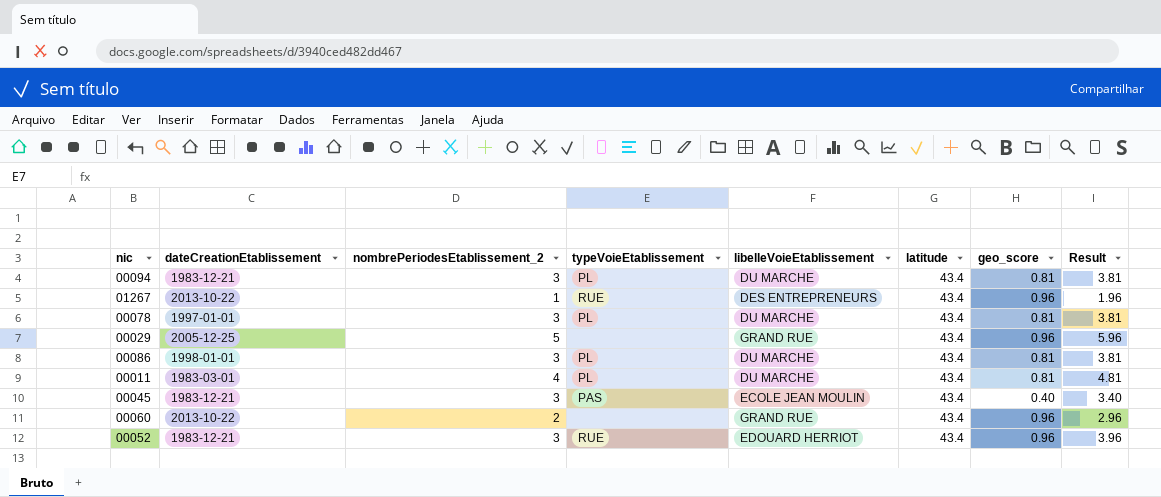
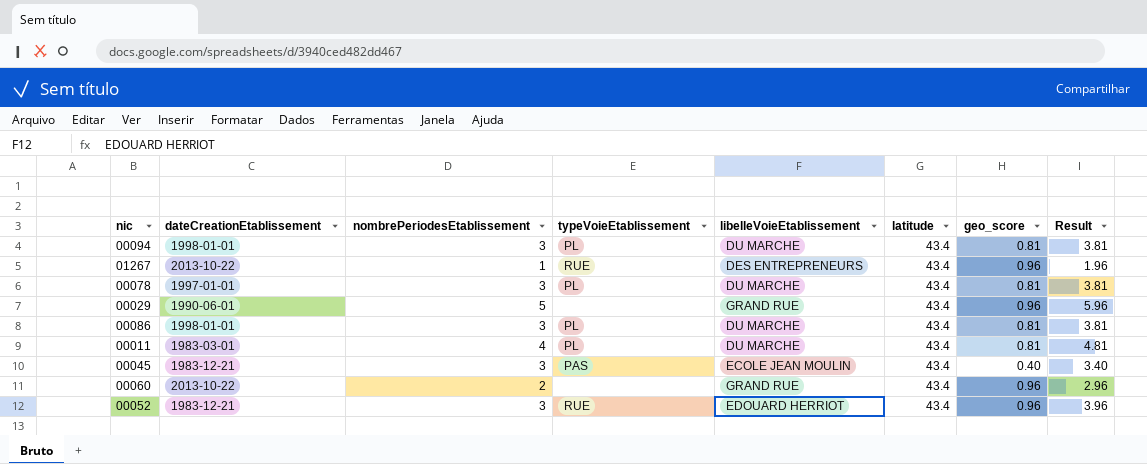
column name: nombrePeriodesEtablissement_2 -> nombrePeriodesEtablissement
00094 | dateCreationEtablissement: 1983-12-21 -> 1998-01-01
00029 | dateCreationEtablissement: 2005-12-25 -> 1990-06-01

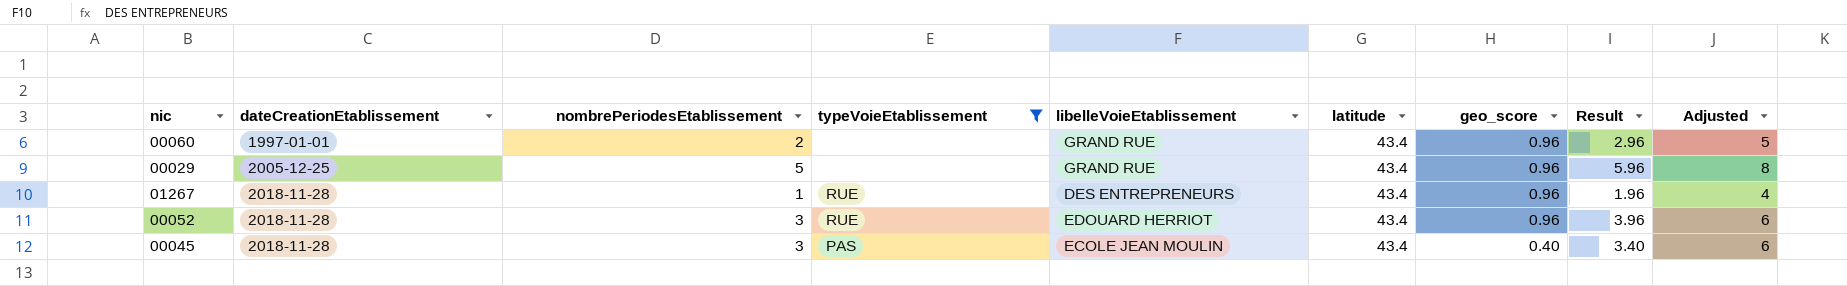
filter: none -> typeVoieEtablissement != PL
row order: none -> dateCreationEtablissement ascending
column Adjusted | formula: none -> [nombrePeriodesEtablissement] + 3
00060 | dateCreationEtablissement: 2013-10-22 -> 1997-01-01
00029 | dateCreationEtablissement: 1990-06-01 -> 2005-12-25
01267 | dateCreationEtablissement: 2013-10-22 -> 2018-11-28
00052 | dateCreationEtablissement: 1983-12-21 -> 2018-11-28
00045 | dateCreationEtablissement: 1983-12-21 -> 2018-11-28

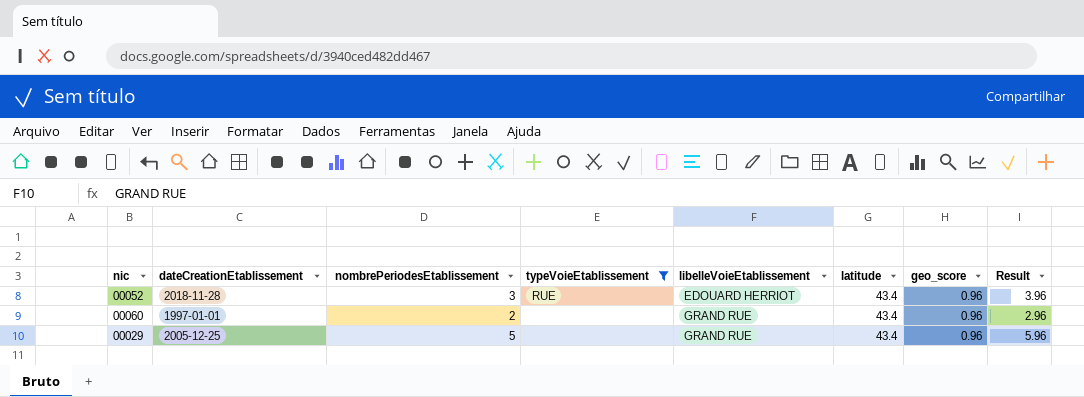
row order: dateCreationEtablissement ascending -> libelleVoieEtablissement ascending
column Adjusted | formula: [nombrePeriodesEtablissement] + 3 -> none
row 01267: 2018-11-28 | 1 | RUE | DES ENTREPRENEURS | 43.4 | 0.96 | 1.96 | 4 -> none
row 00045: 2018-11-28 | 3 | PAS | ECOLE JEAN MOULIN | 43.4 | 0.40 | 3.40 | 6 -> none

